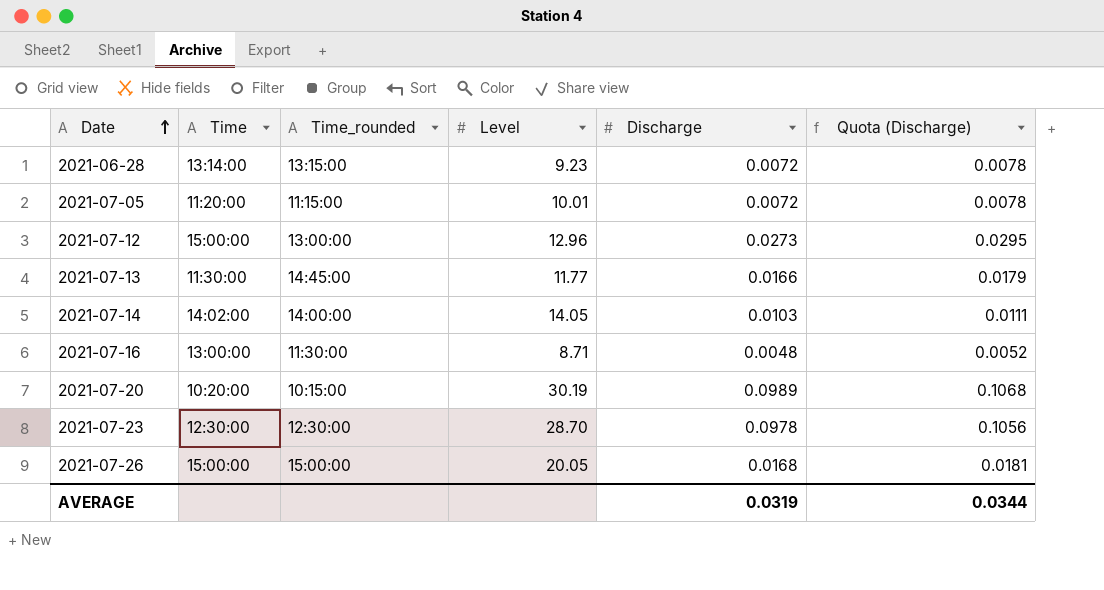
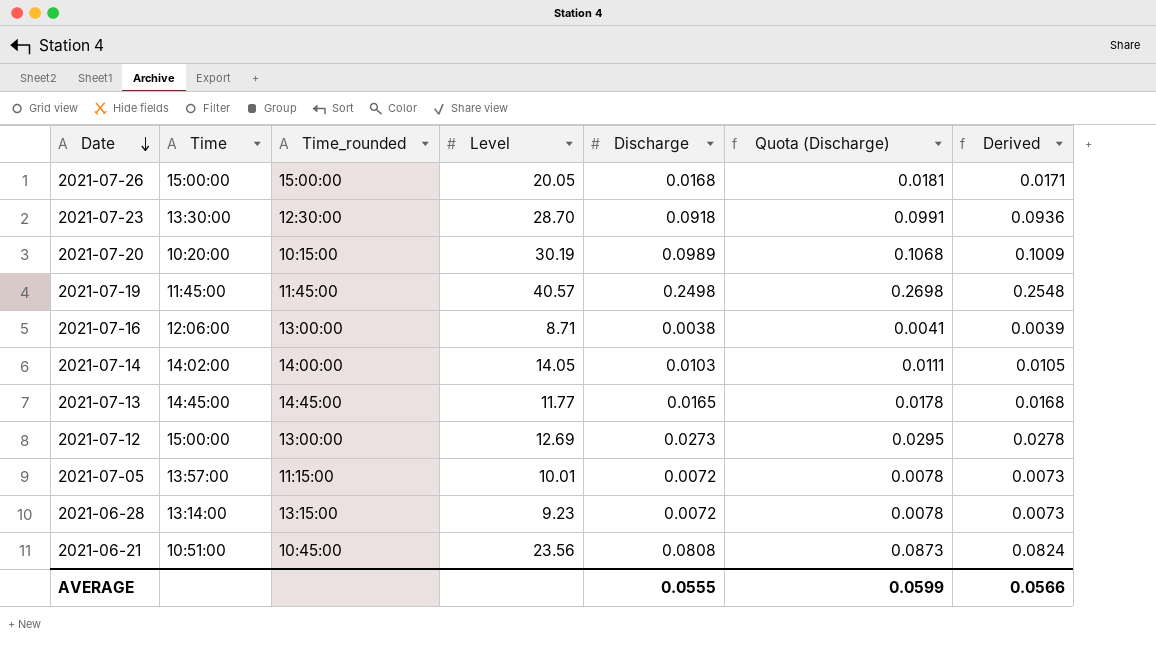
row order: Date ascending -> Date descending
column Derived | formula: none -> [Discharge] * 1.02
2021-07-23 | Time: 12:30:00 -> 13:30:00
2021-07-23 | Discharge: 0.0978 -> 0.0918
2021-07-23 | Quota (Discharge): 0.1056 -> 0.0991
row 2021-07-19: none -> 11:45:00 | 11:45:00 | 40.57 | 0.2498 | 0.2698 | 0.2548
2021-07-16 | Time: 13:00:00 -> 12:06:00
2021-07-16 | Time_rounded: 11:30:00 -> 13:00:00
2021-07-16 | Discharge: 0.0048 -> 0.0038
2021-07-16 | Quota (Discharge): 0.0052 -> 0.0041
2021-07-13 | Time: 11:30:00 -> 14:45:00
2021-07-13 | Discharge: 0.0166 -> 0.0165
2021-07-13 | Quota (Discharge): 0.0179 -> 0.0178
2021-07-12 | Level: 12.96 -> 12.69
2021-07-05 | Time: 11:20:00 -> 13:57:00
row 2021-06-21: none -> 10:51:00 | 10:45:00 | 23.56 | 0.0808 | 0.0873 | 0.0824
AVERAGE | Discharge: 0.0319 -> 0.0555
AVERAGE | Quota (Discharge): 0.0344 -> 0.0599

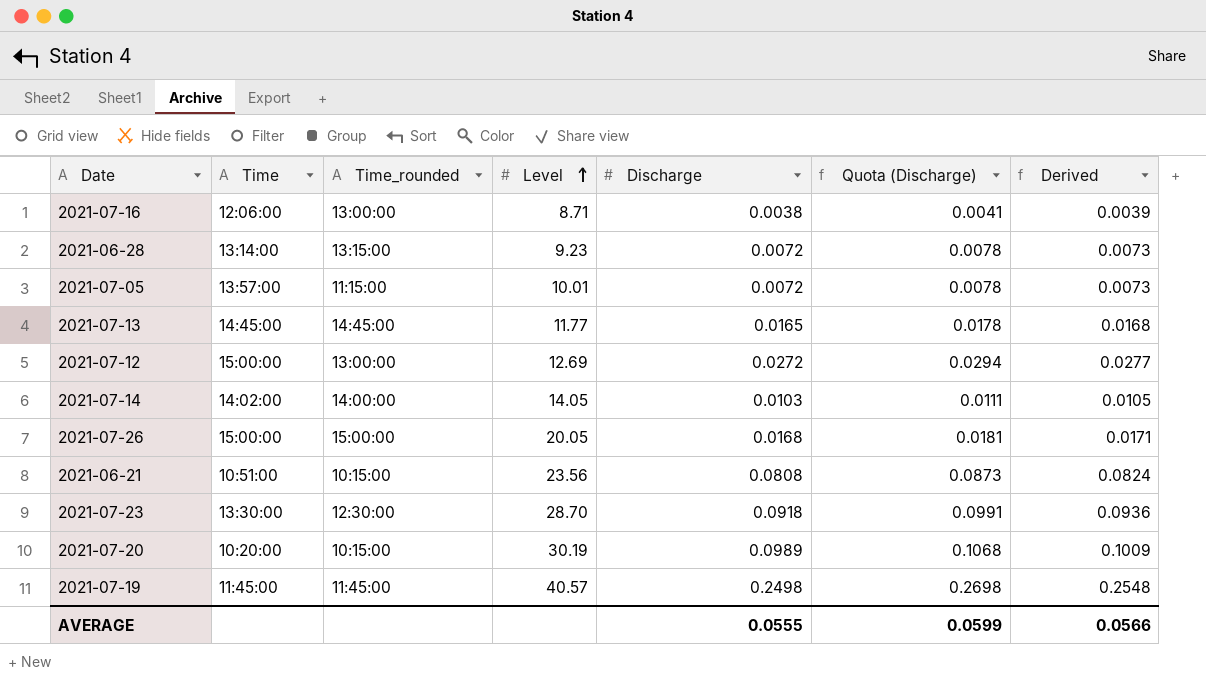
row order: Date descending -> Level ascending
2021-07-12 | Discharge: 0.0273 -> 0.0272
2021-07-12 | Quota (Discharge): 0.0295 -> 0.0294
2021-07-12 | Derived: 0.0278 -> 0.0277
2021-06-21 | Time_rounded: 10:45:00 -> 10:15:00

